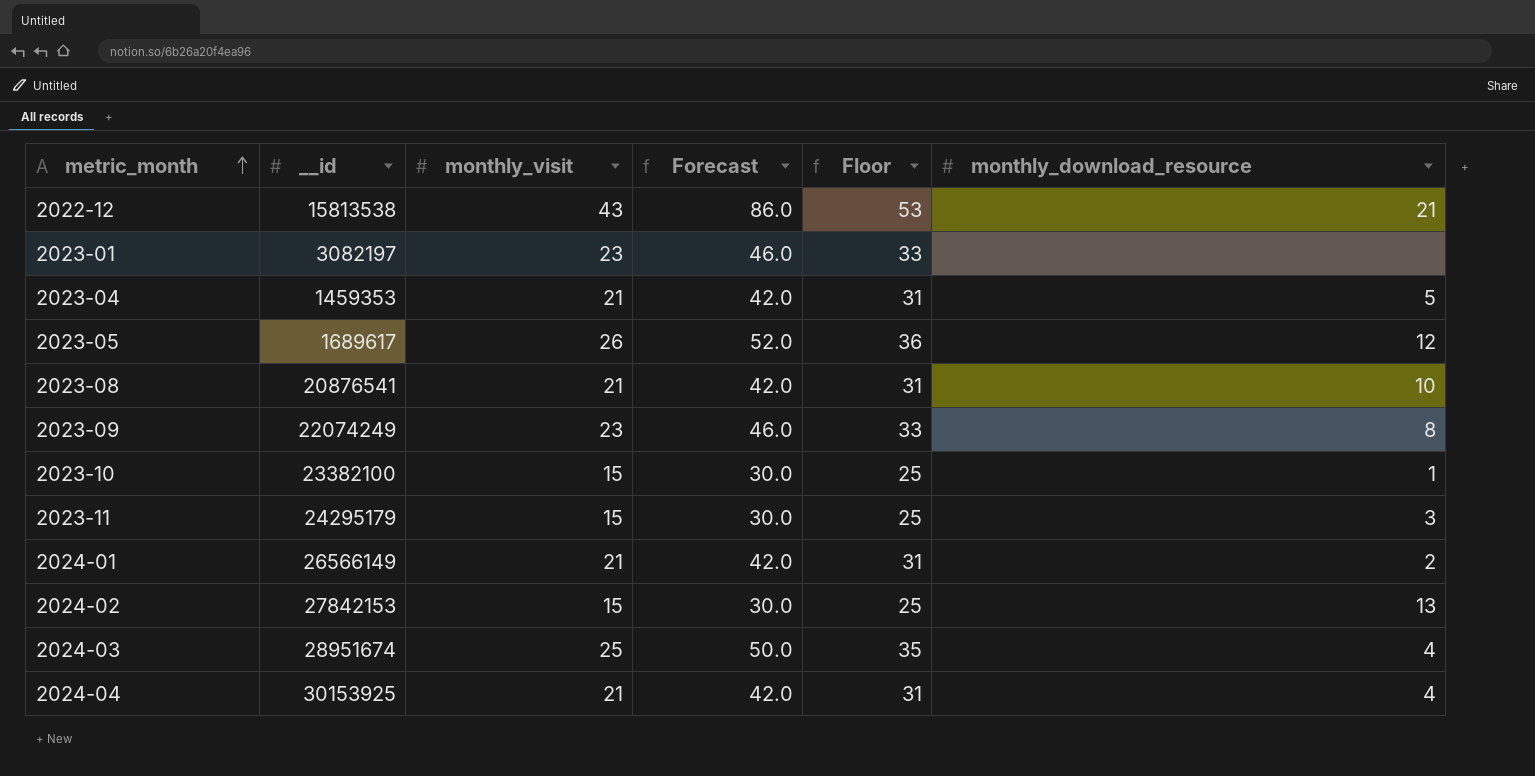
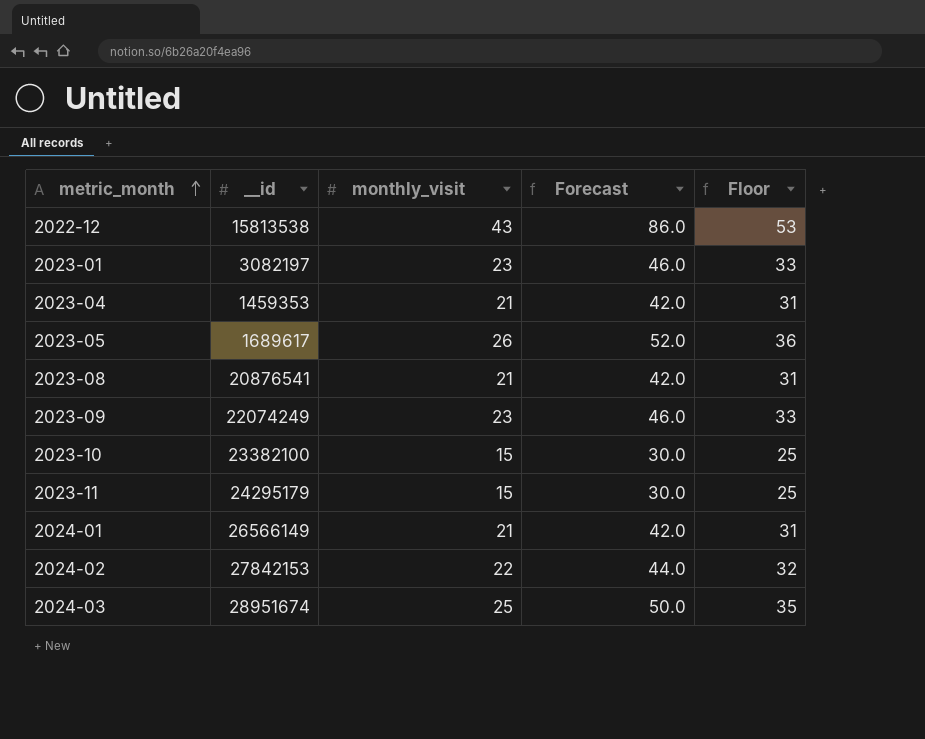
column monthly_download_resource | position: 6 -> none
row 2024-04: 30153925 | 21 | 42.0 | 31 | 4 -> none
2024-02 | monthly_visit: 15 -> 22
2024-02 | Forecast: 30.0 -> 44.0
2024-02 | Floor: 25 -> 32

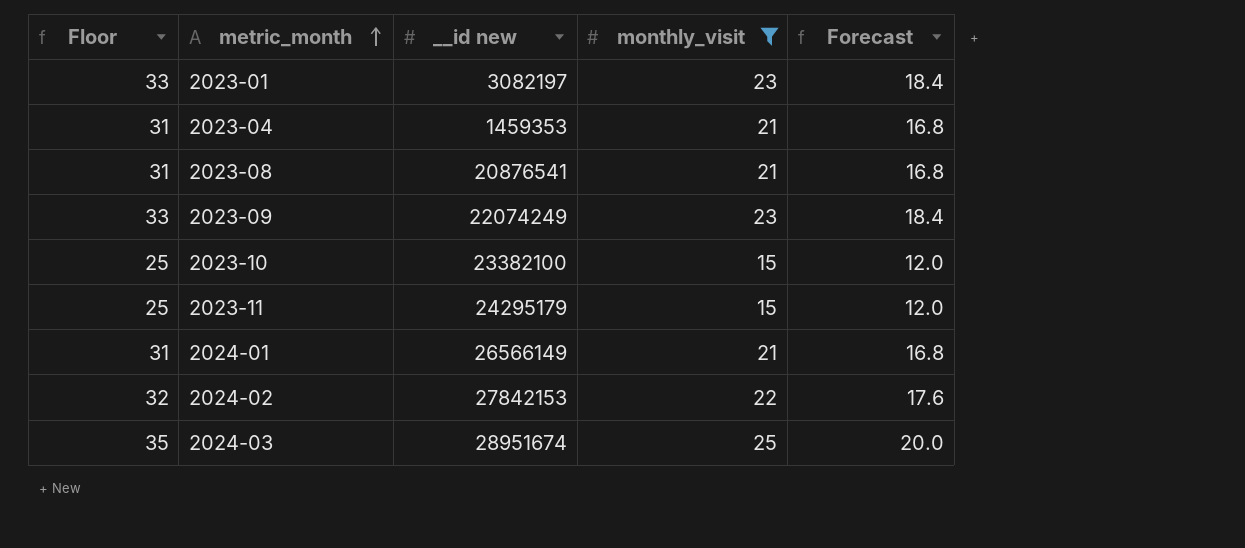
filter: none -> monthly_visit <= 25
column Floor | position: 5 -> 1
column name: __id -> __id new
column Forecast | formula: [monthly_visit] * 2 -> [monthly_visit] * 0.8

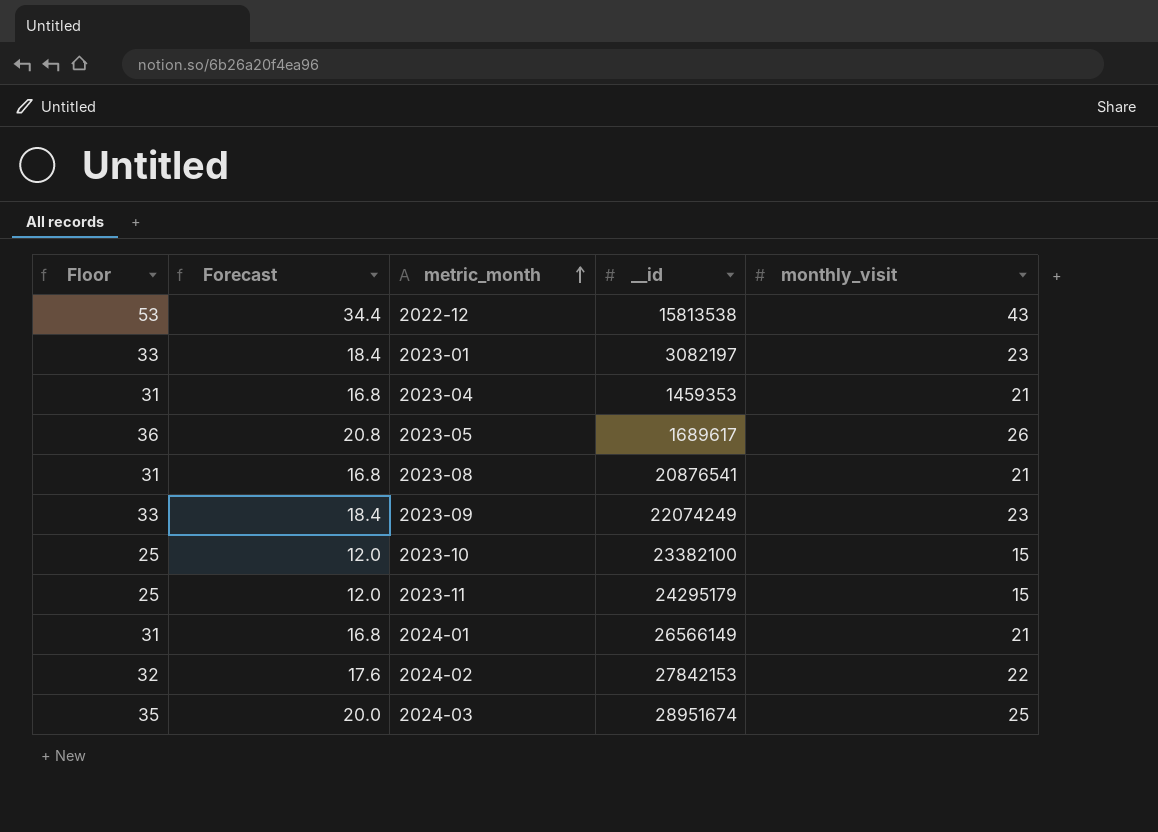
filter: monthly_visit <= 25 -> none
column Forecast | position: 5 -> 2
column name: __id new -> __id

